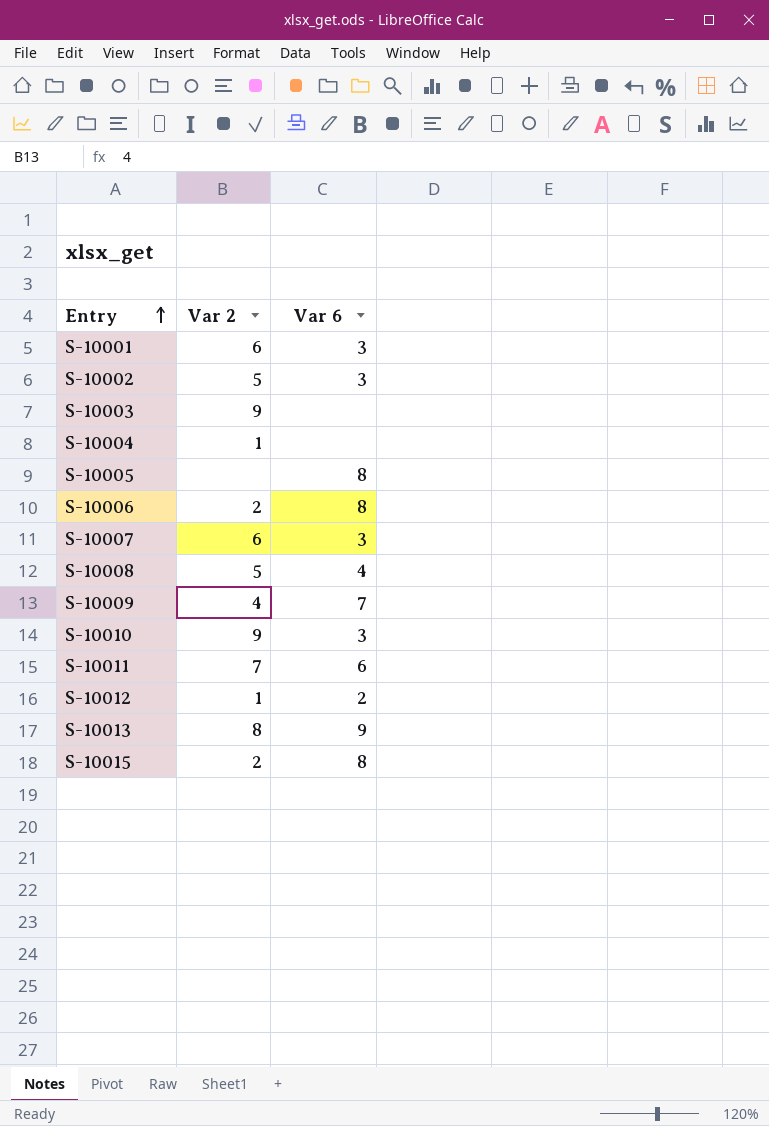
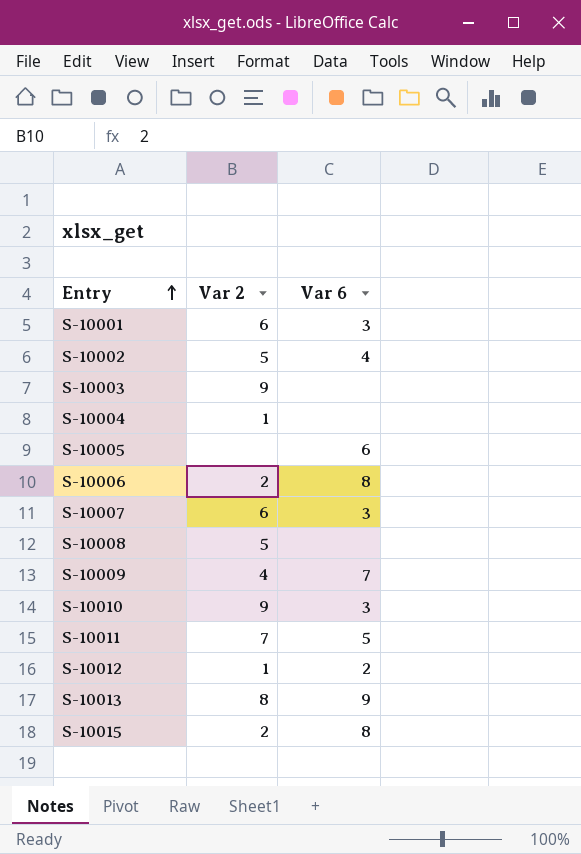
S-10002 | Var 6: 3 -> 4
S-10005 | Var 6: 8 -> 6
S-10008 | Var 6: 4 -> none
S-10011 | Var 6: 6 -> 5

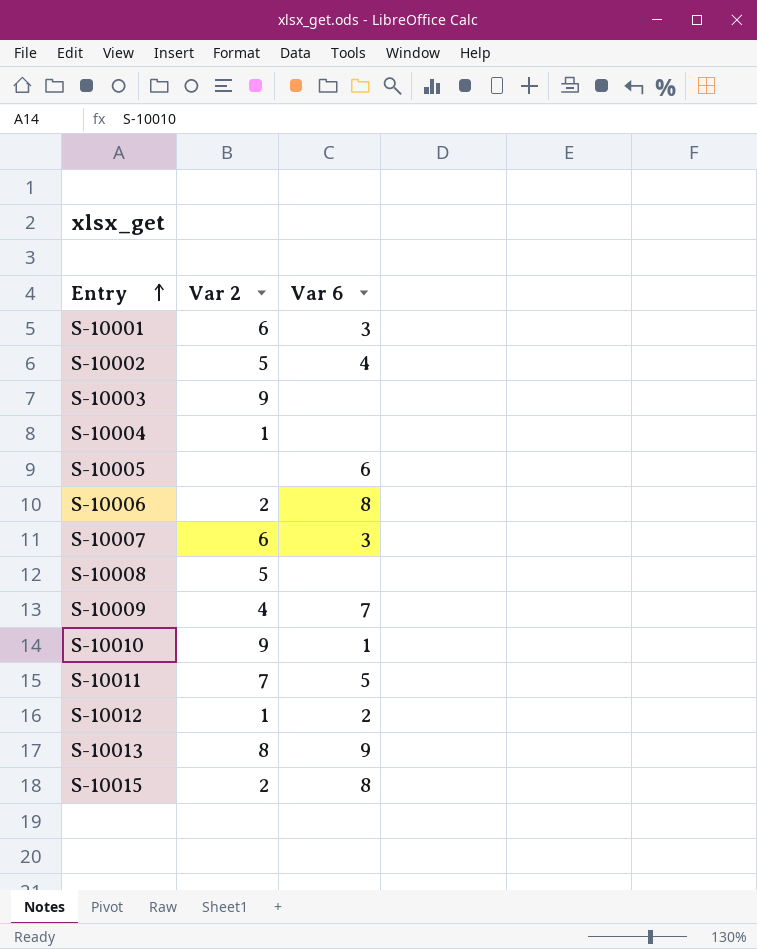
S-10010 | Var 6: 3 -> 1

